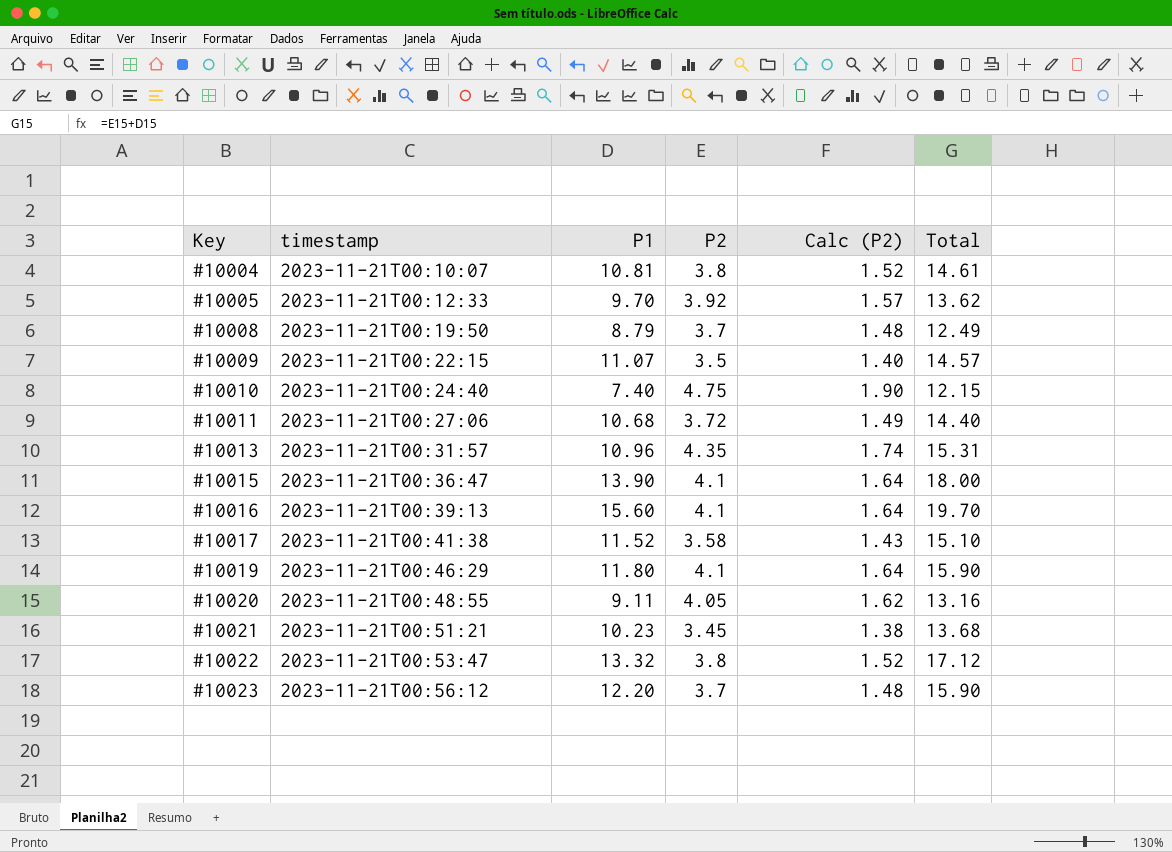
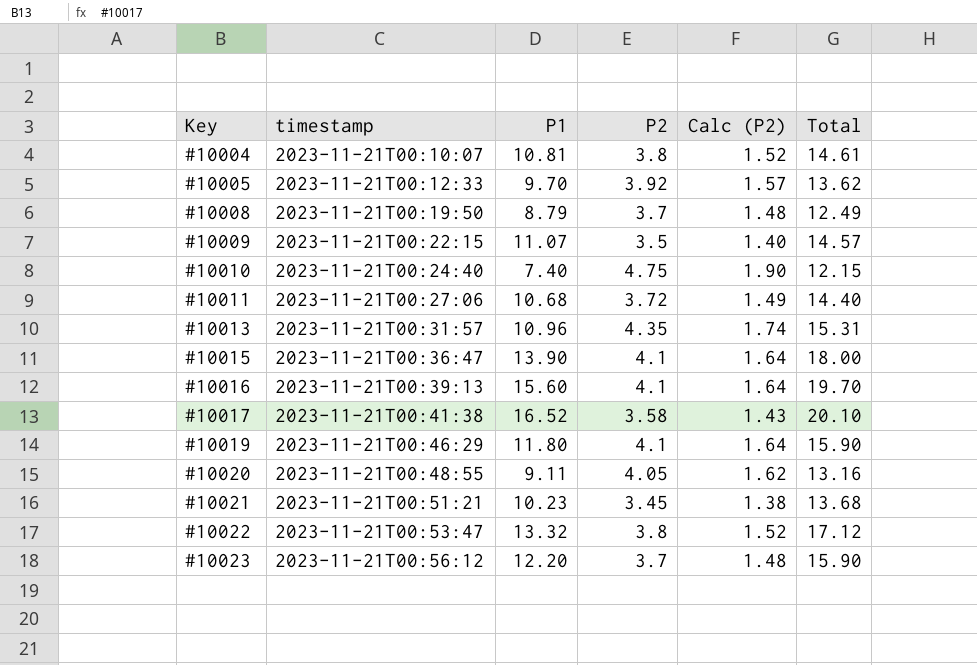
#10017 | P1: 11.52 -> 16.52
#10017 | Total: 15.10 -> 20.10

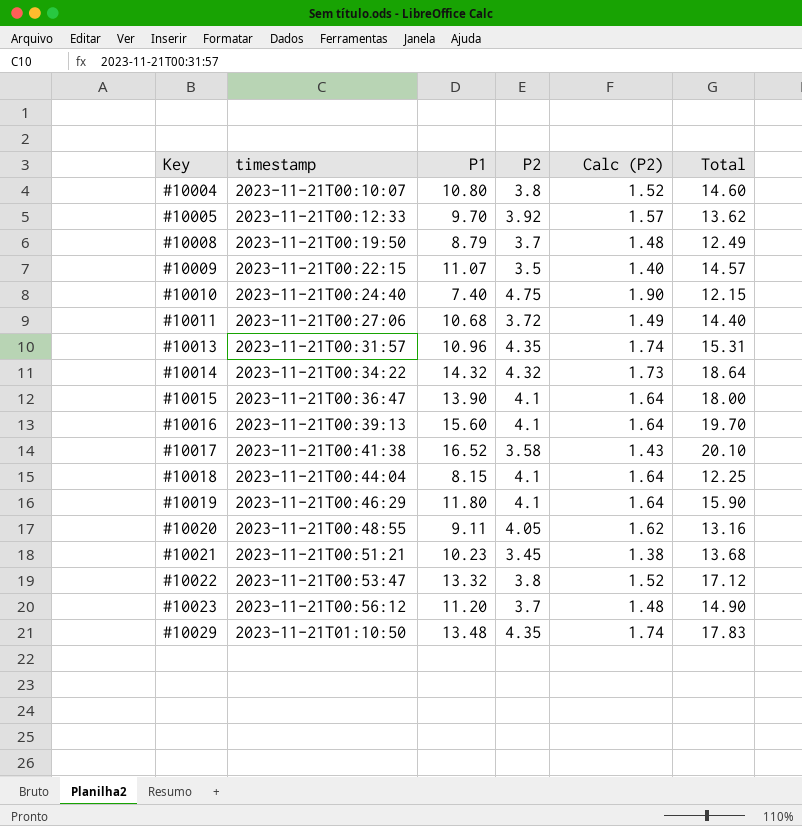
#10004 | P1: 10.81 -> 10.80
#10004 | Total: 14.61 -> 14.60
row #10014: none -> 2023-11-21T00:34:22 | 14.32 | 4.32 | 1.73 | 18.64
row #10018: none -> 2023-11-21T00:44:04 | 8.15 | 4.1 | 1.64 | 12.25
#10023 | P1: 12.20 -> 11.20
#10023 | Total: 15.90 -> 14.90
row #10029: none -> 2023-11-21T01:10:50 | 13.48 | 4.35 | 1.74 | 17.83

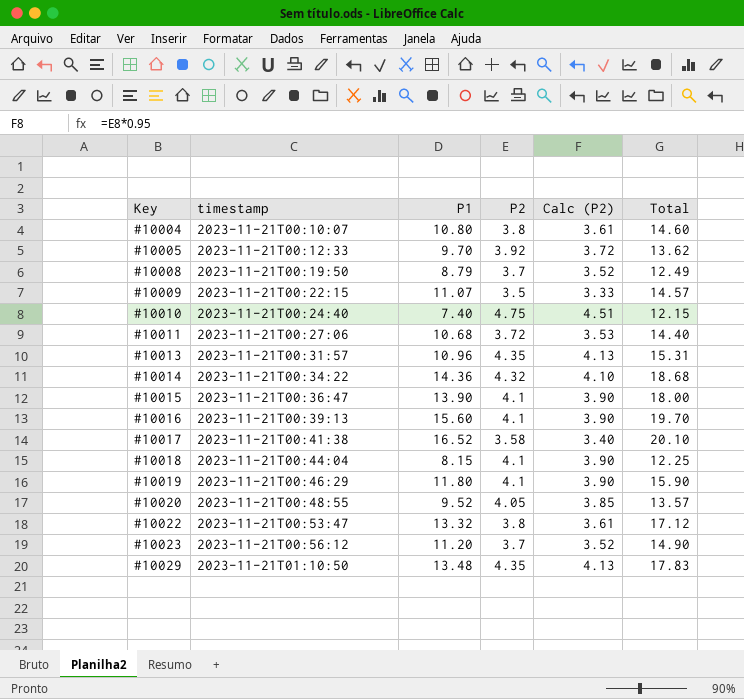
column Calc (P2) | formula: [P2] * 0.4 -> [P2] * 0.95
row #10021: 2023-11-21T00:51:21 | 10.23 | 3.45 | 1.38 | 13.68 -> none
#10014 | P1: 14.32 -> 14.36
#10014 | Total: 18.64 -> 18.68
#10020 | P1: 9.11 -> 9.52
#10020 | Total: 13.16 -> 13.57

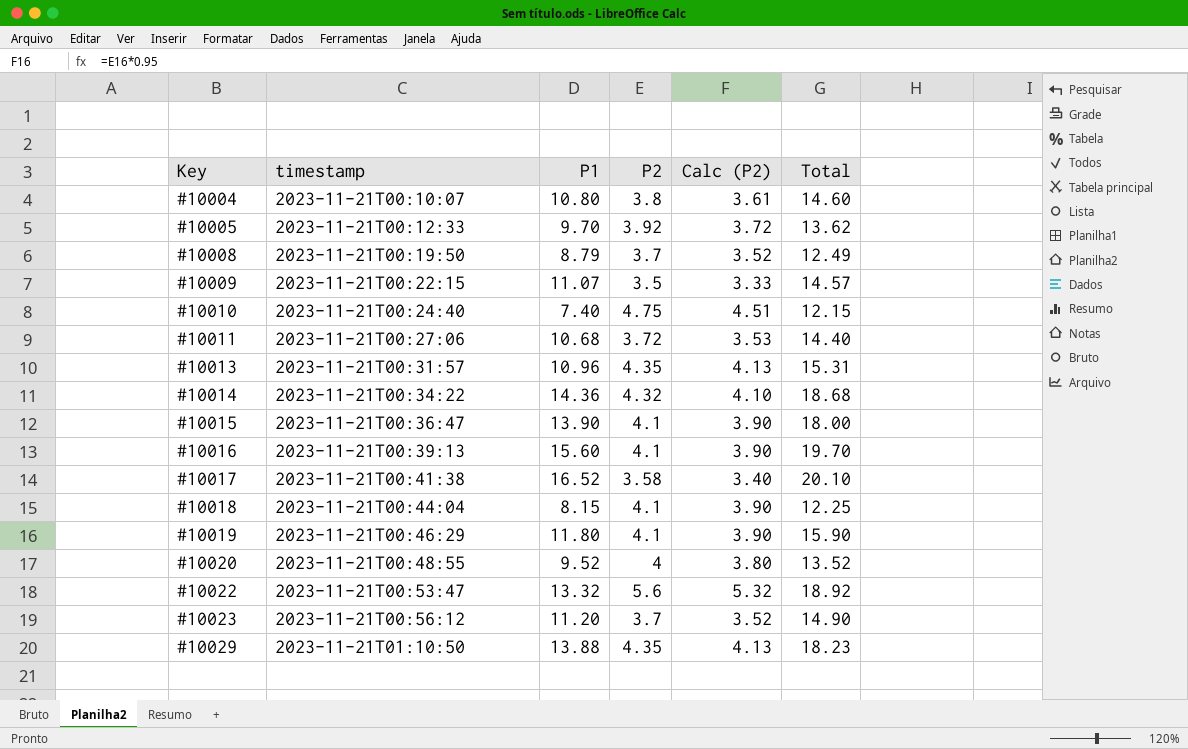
#10020 | P2: 4.05 -> 4
#10020 | Calc (P2): 3.85 -> 3.80
#10020 | Total: 13.57 -> 13.52
#10022 | P2: 3.8 -> 5.6
#10022 | Calc (P2): 3.61 -> 5.32
#10022 | Total: 17.12 -> 18.92
#10029 | P1: 13.48 -> 13.88
#10029 | Total: 17.83 -> 18.23

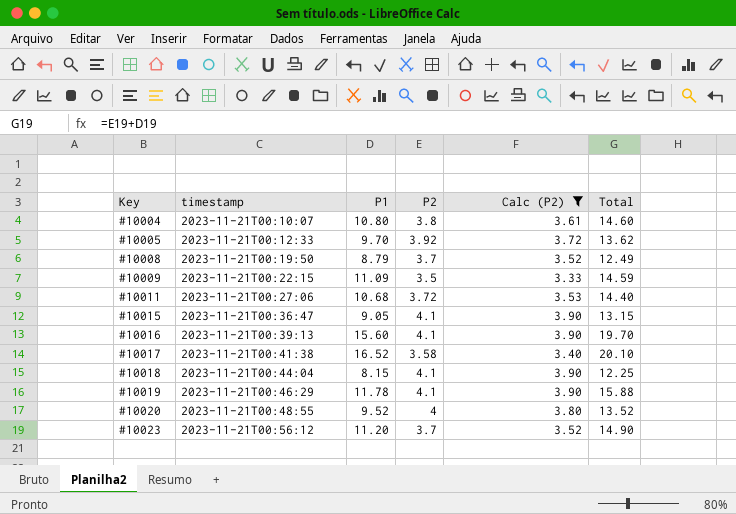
filter: none -> Calc (P2) <= 3.90
#10009 | P1: 11.07 -> 11.09
#10009 | Total: 14.57 -> 14.59
#10015 | P1: 13.90 -> 9.05
#10015 | Total: 18.00 -> 13.15
#10019 | P1: 11.80 -> 11.78
#10019 | Total: 15.90 -> 15.88

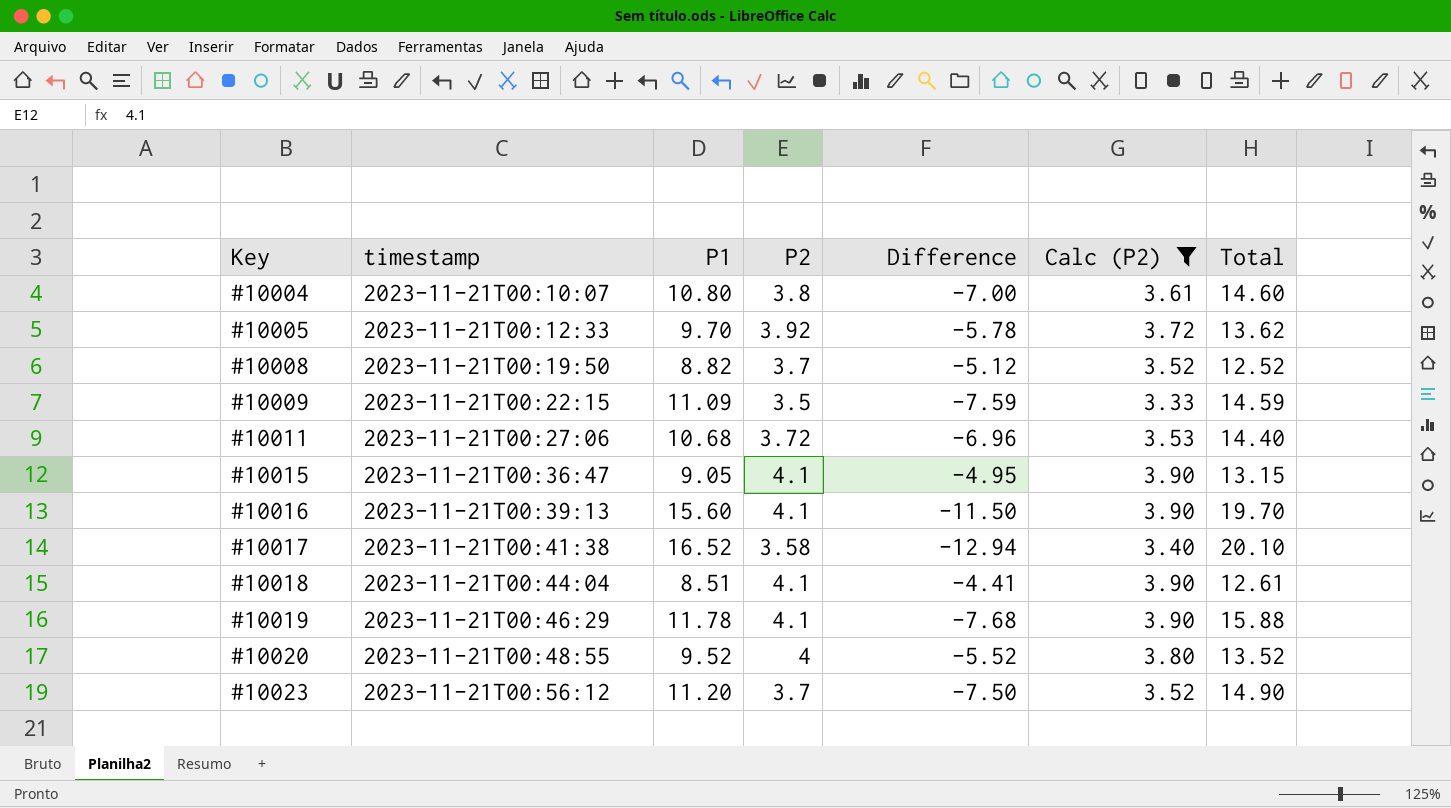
column Difference | formula: none -> [P2] - [P1]
#10008 | P1: 8.79 -> 8.82
#10008 | Total: 12.49 -> 12.52
#10018 | P1: 8.15 -> 8.51
#10018 | Total: 12.25 -> 12.61

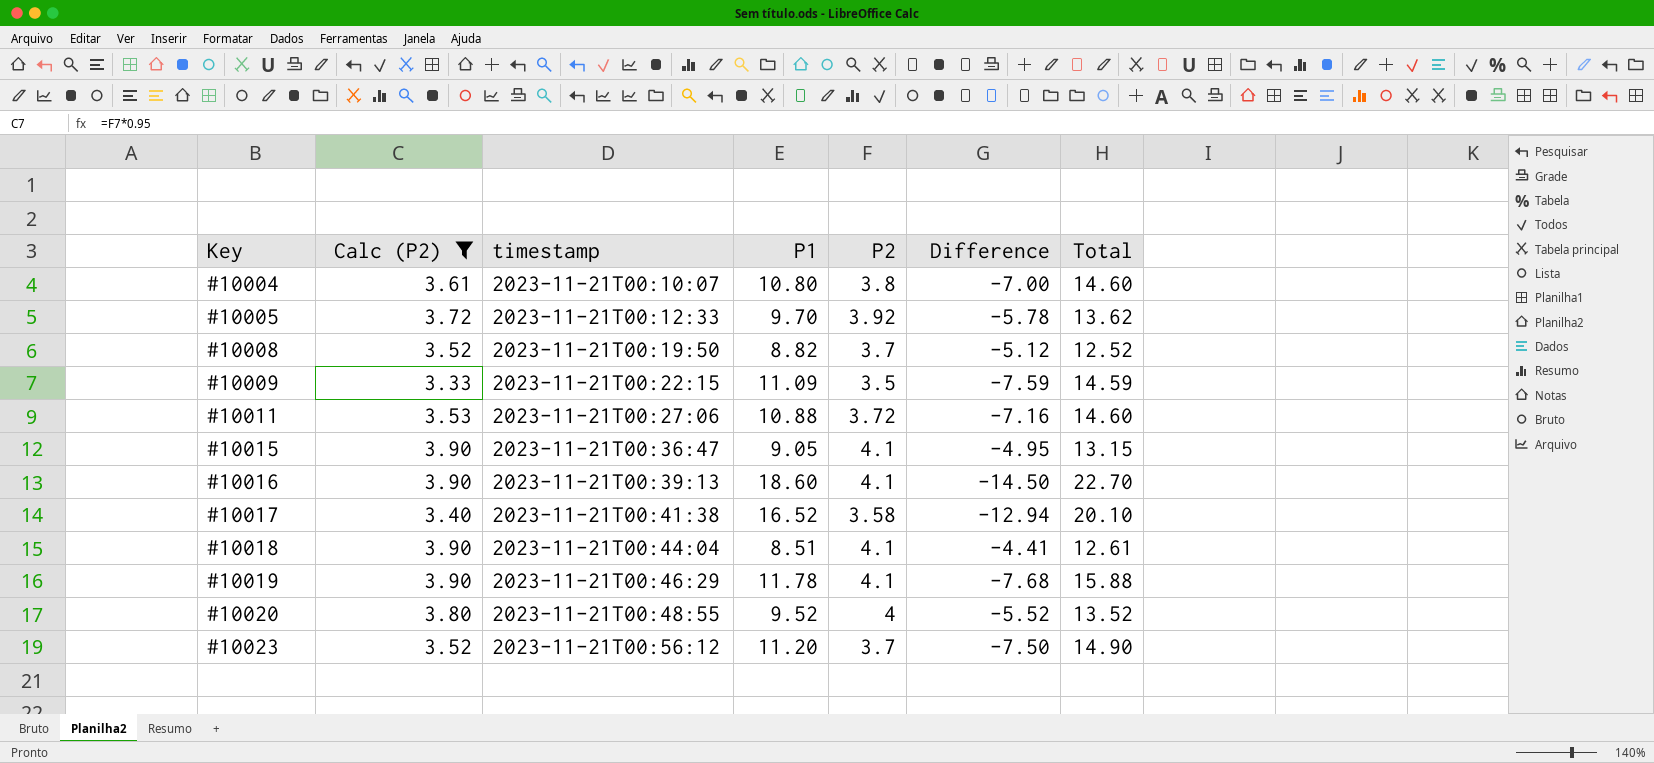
column Calc (P2) | position: 6 -> 2
#10011 | P1: 10.68 -> 10.88
#10011 | Difference: -6.96 -> -7.16
#10011 | Total: 14.40 -> 14.60
#10016 | P1: 15.60 -> 18.60
#10016 | Difference: -11.50 -> -14.50
#10016 | Total: 19.70 -> 22.70

